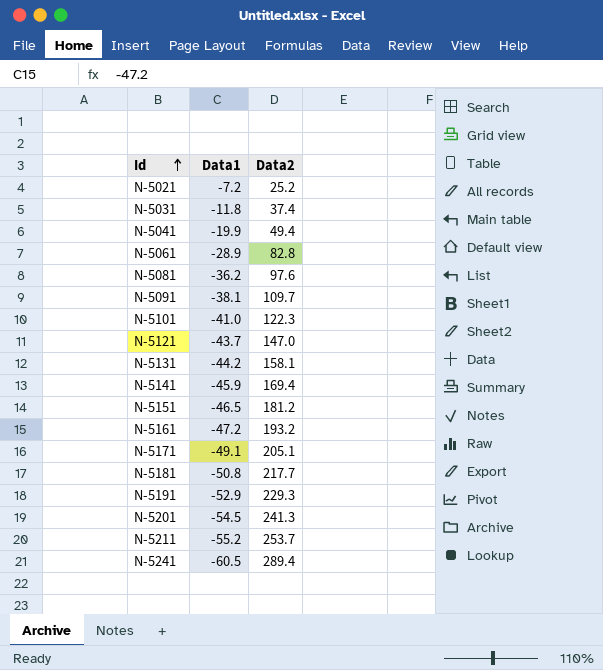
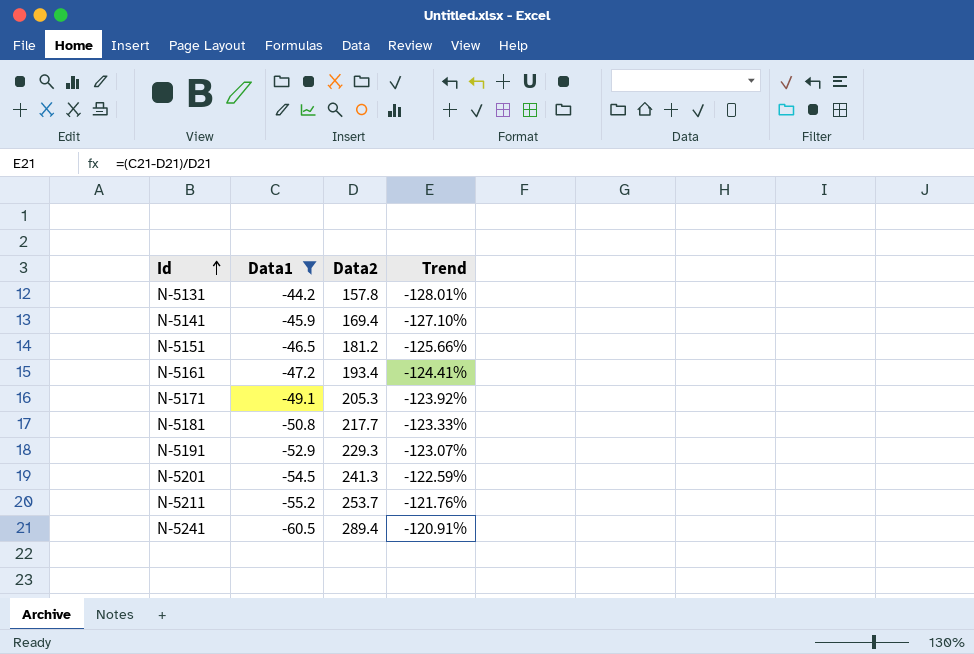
filter: none -> Data1 <= -44.2
column Trend | formula: none -> ([Data1] - [Data2]) / [Data2]
N-5131 | Data2: 158.1 -> 157.8
N-5161 | Data2: 193.2 -> 193.4
N-5171 | Data2: 205.1 -> 205.3

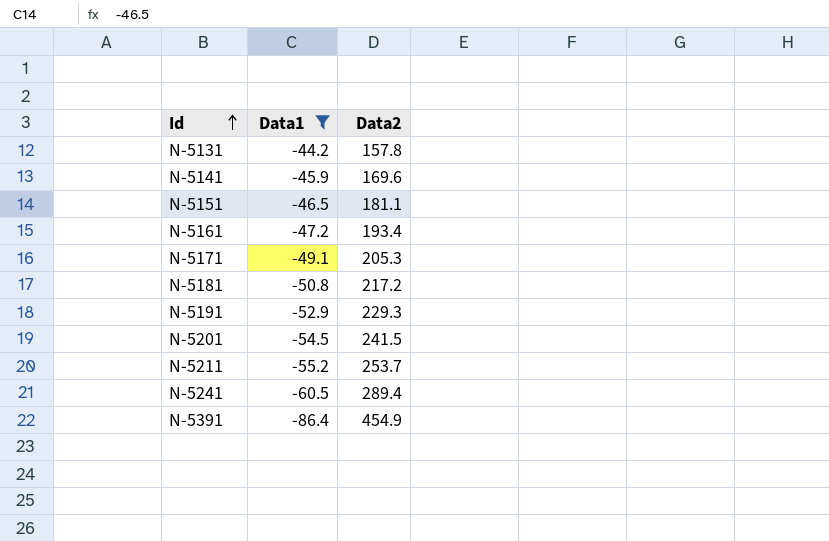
column Trend | formula: ([Data1] - [Data2]) / [Data2] -> none
N-5141 | Data2: 169.4 -> 169.6
N-5151 | Data2: 181.2 -> 181.1
N-5181 | Data2: 217.7 -> 217.2
N-5201 | Data2: 241.3 -> 241.5
row N-5391: none -> -86.4 | 454.9

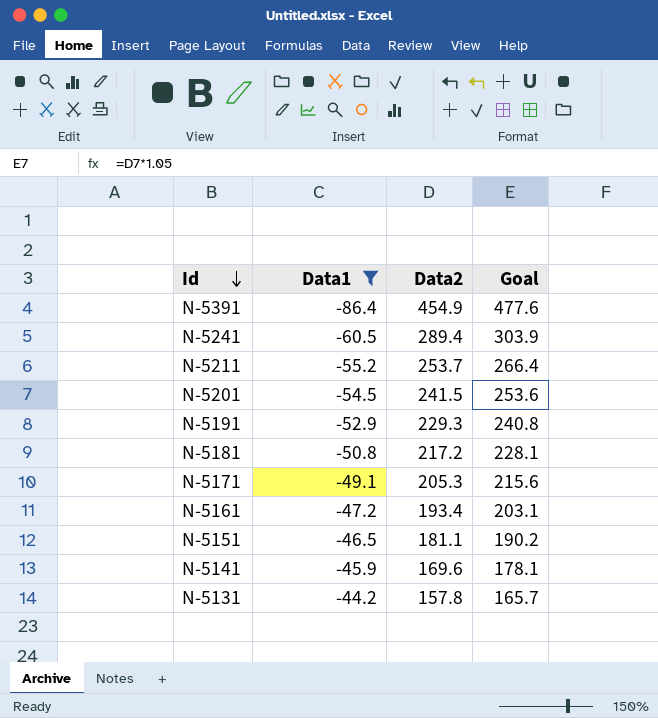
row order: Id ascending -> Id descending
column Goal | formula: none -> [Data2] * 1.05

